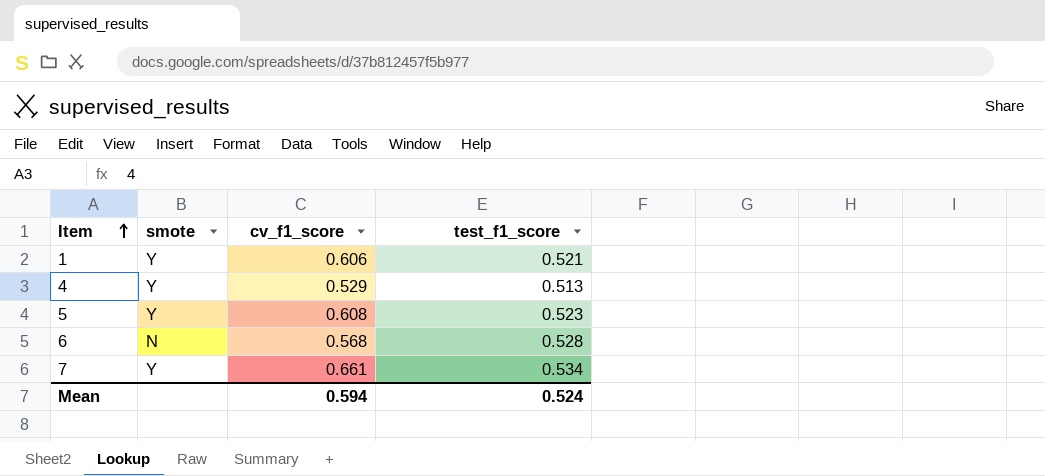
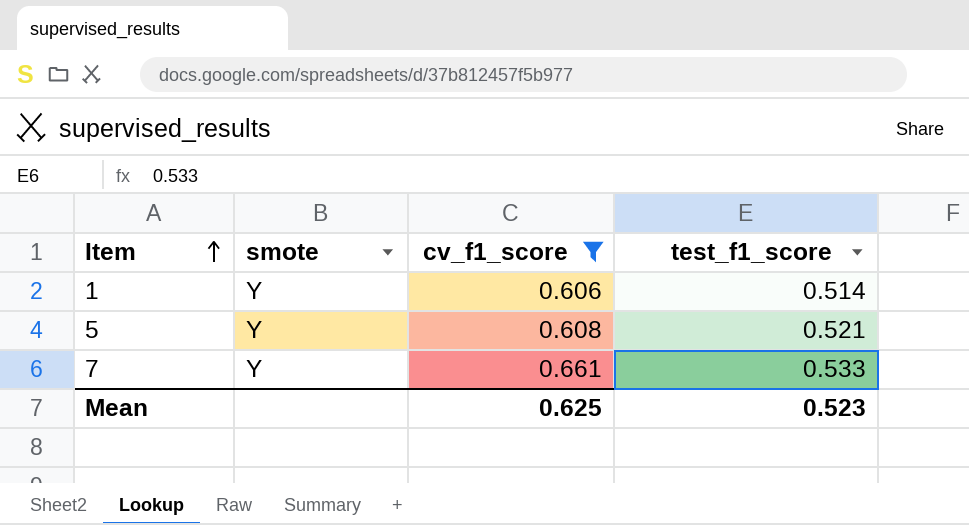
filter: none -> cv_f1_score >= 0.606
1 | test_f1_score: 0.521 -> 0.514
5 | test_f1_score: 0.523 -> 0.521
7 | test_f1_score: 0.534 -> 0.533
Mean | cv_f1_score: 0.594 -> 0.625
Mean | test_f1_score: 0.524 -> 0.523

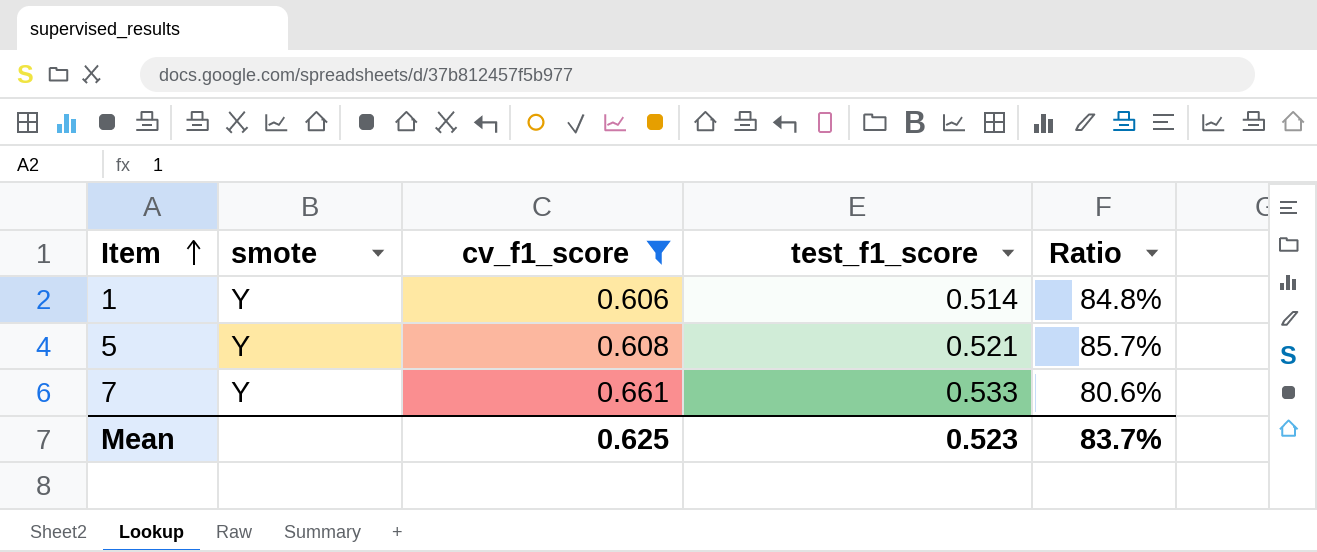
column Ratio | formula: none -> [test_f1_score] / [cv_f1_score]

